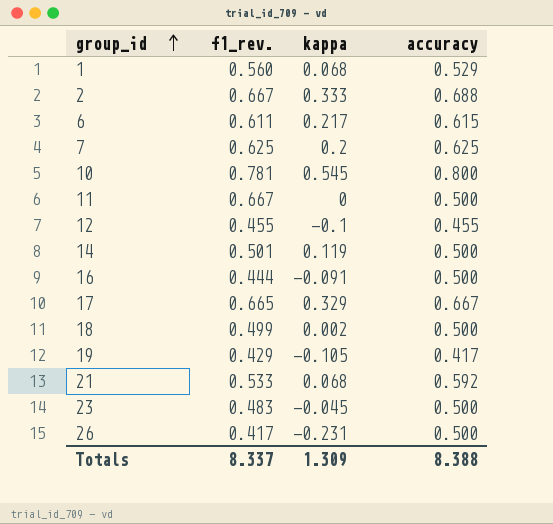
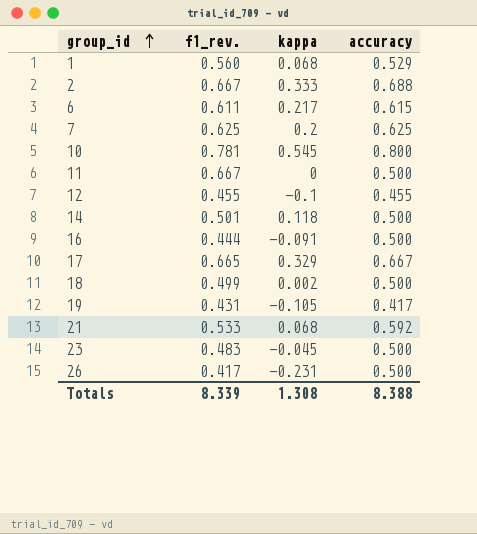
14 | kappa: 0.119 -> 0.118
19 | f1_rev.: 0.429 -> 0.431
Totals | f1_rev.: 8.337 -> 8.339
Totals | kappa: 1.309 -> 1.308

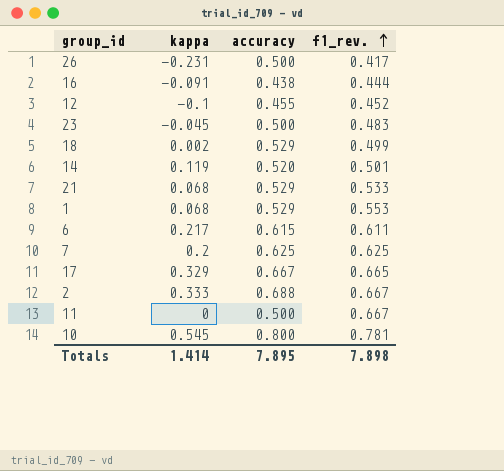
row order: group_id ascending -> f1_rev. ascending
column f1_rev. | position: 2 -> 4
row 19: 0.431 | -0.105 | 0.417 -> none
16 | accuracy: 0.500 -> 0.438
12 | f1_rev.: 0.455 -> 0.452
18 | accuracy: 0.500 -> 0.529
14 | kappa: 0.118 -> 0.119
14 | accuracy: 0.500 -> 0.520
21 | accuracy: 0.592 -> 0.529
1 | f1_rev.: 0.560 -> 0.553
Totals | kappa: 1.308 -> 1.414
Totals | accuracy: 8.388 -> 7.895
Totals | f1_rev.: 8.339 -> 7.898

